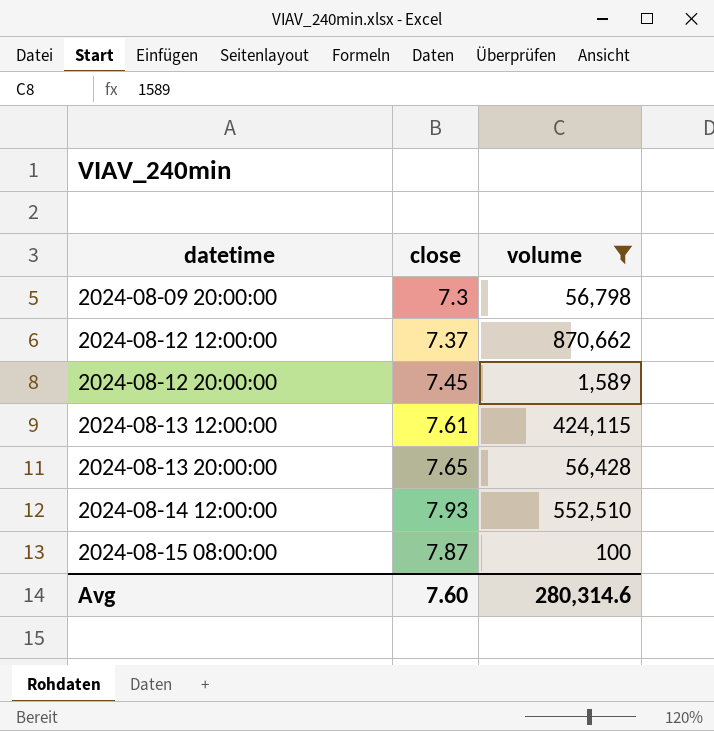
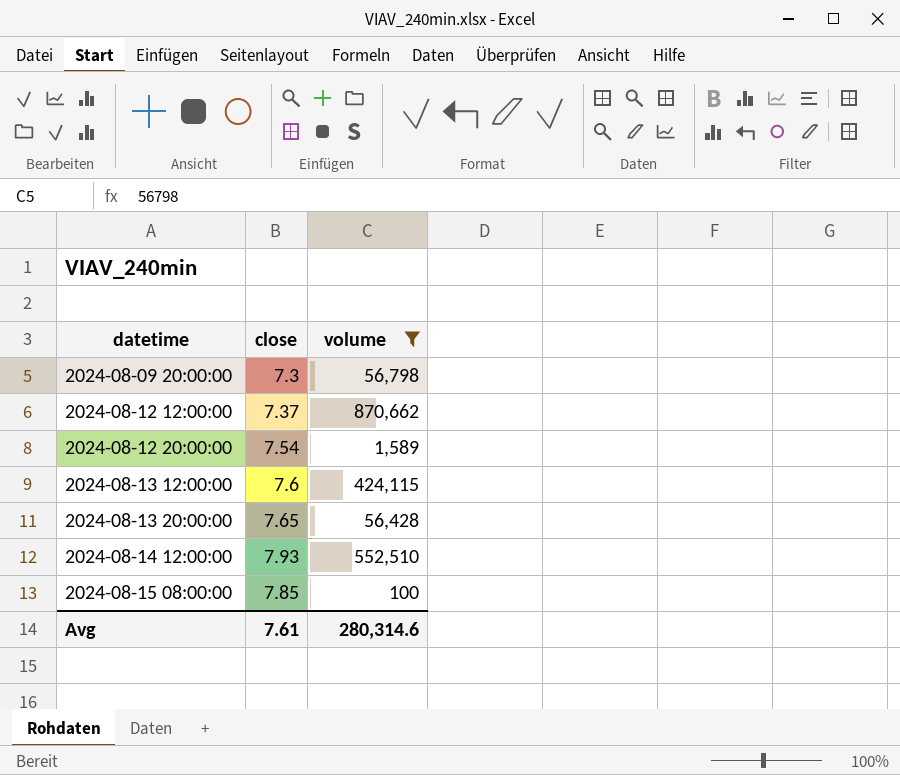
2024-08-12 20:00:00 | close: 7.45 -> 7.54
2024-08-13 12:00:00 | close: 7.61 -> 7.6
2024-08-15 08:00:00 | close: 7.87 -> 7.85
Avg | close: 7.60 -> 7.61

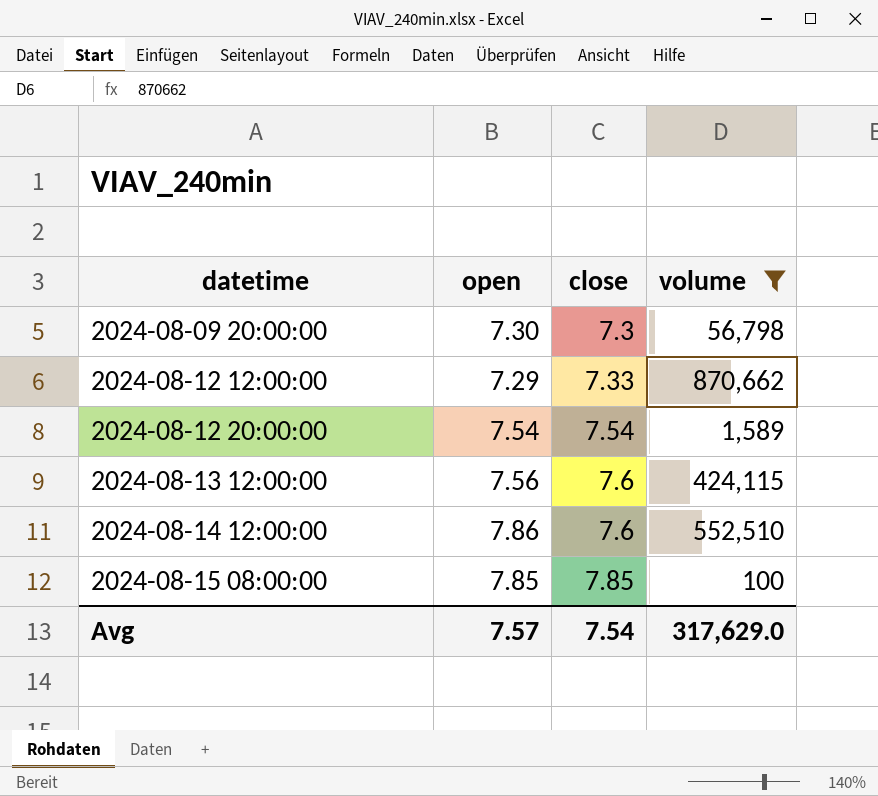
column open | position: none -> 2
row 2024-08-13 20:00:00: 7.65 | 56,428 -> none
2024-08-12 12:00:00 | close: 7.37 -> 7.33
2024-08-14 12:00:00 | close: 7.93 -> 7.6
Avg | close: 7.61 -> 7.54
Avg | volume: 280,314.6 -> 317,629.0

